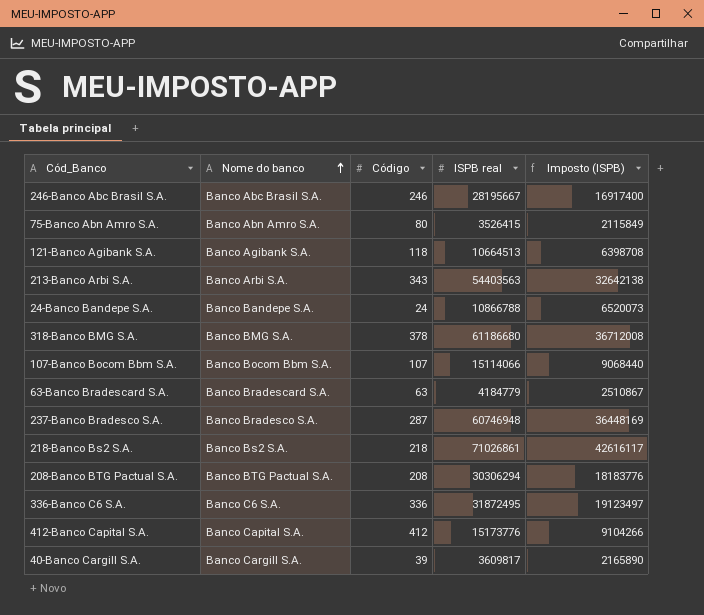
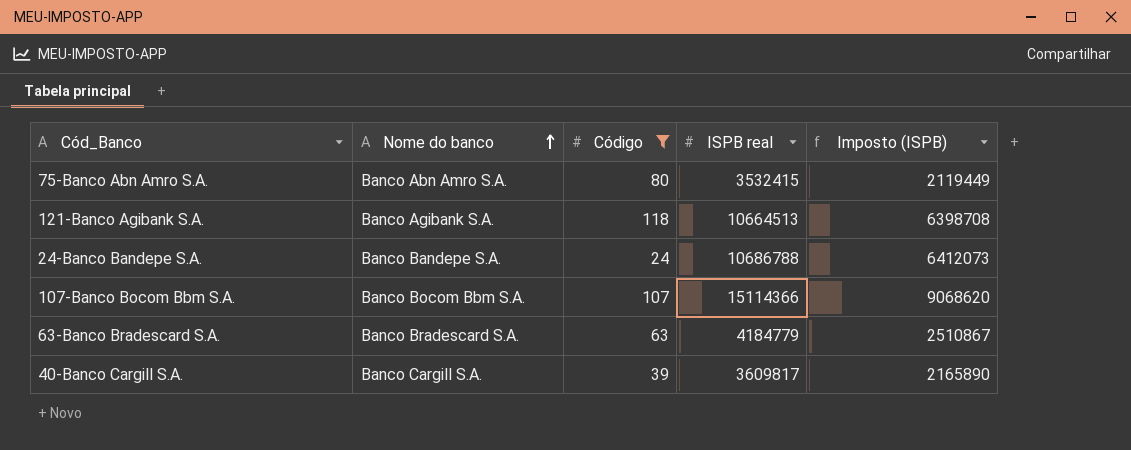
filter: none -> Código <= 118
75-Banco Abn Amro S.A. | ISPB real: 3526415 -> 3532415
75-Banco Abn Amro S.A. | Imposto (ISPB): 2115849 -> 2119449
24-Banco Bandepe S.A. | ISPB real: 10866788 -> 10686788
24-Banco Bandepe S.A. | Imposto (ISPB): 6520073 -> 6412073
107-Banco Bocom Bbm S.A. | ISPB real: 15114066 -> 15114366
107-Banco Bocom Bbm S.A. | Imposto (ISPB): 9068440 -> 9068620

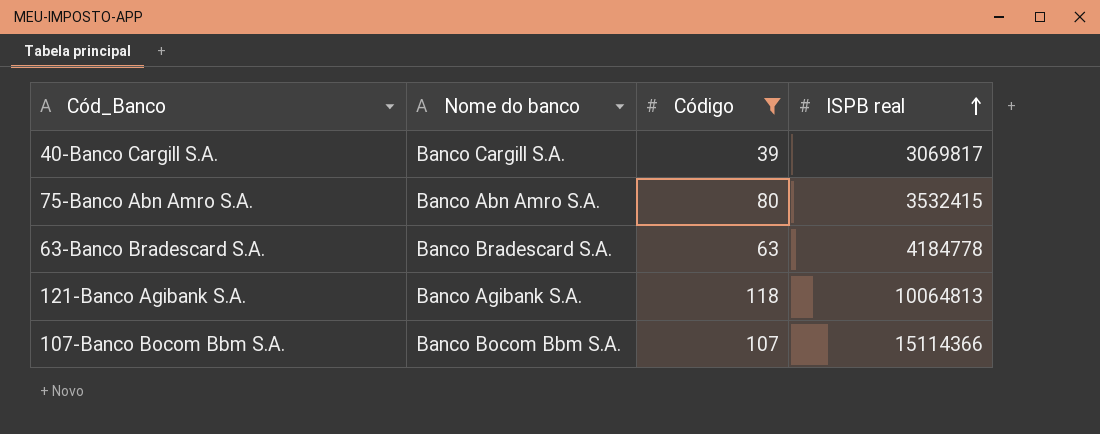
row order: Nome do banco ascending -> ISPB real ascending
column Imposto (ISPB) | formula: [ISPB real] * 0,6 -> none
row 24-Banco Bandepe S.A.: Banco Bandepe S.A. | 24 | 10686788 | 6412073 -> none
40-Banco Cargill S.A. | ISPB real: 3609817 -> 3069817
63-Banco Bradescard S.A. | ISPB real: 4184779 -> 4184778
121-Banco Agibank S.A. | ISPB real: 10664513 -> 10064813

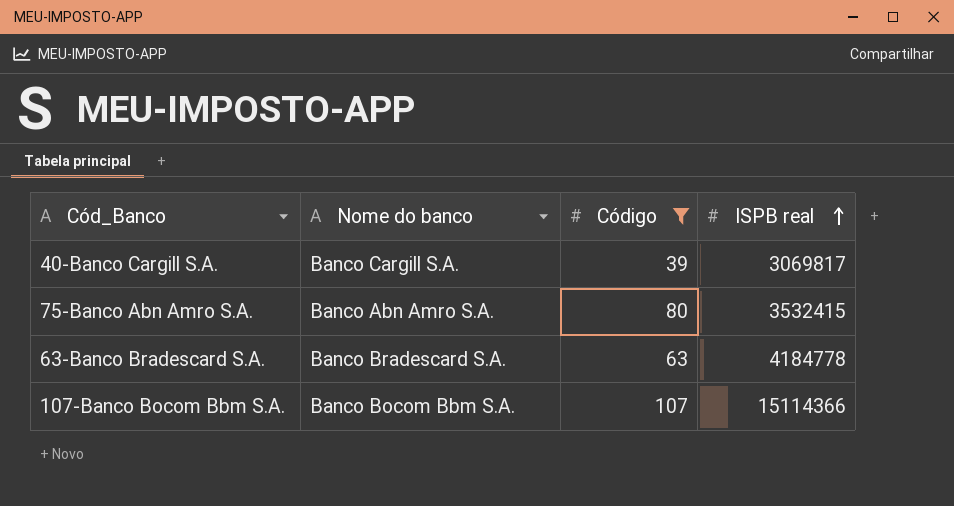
row 121-Banco Agibank S.A.: Banco Agibank S.A. | 118 | 10064813 -> none

